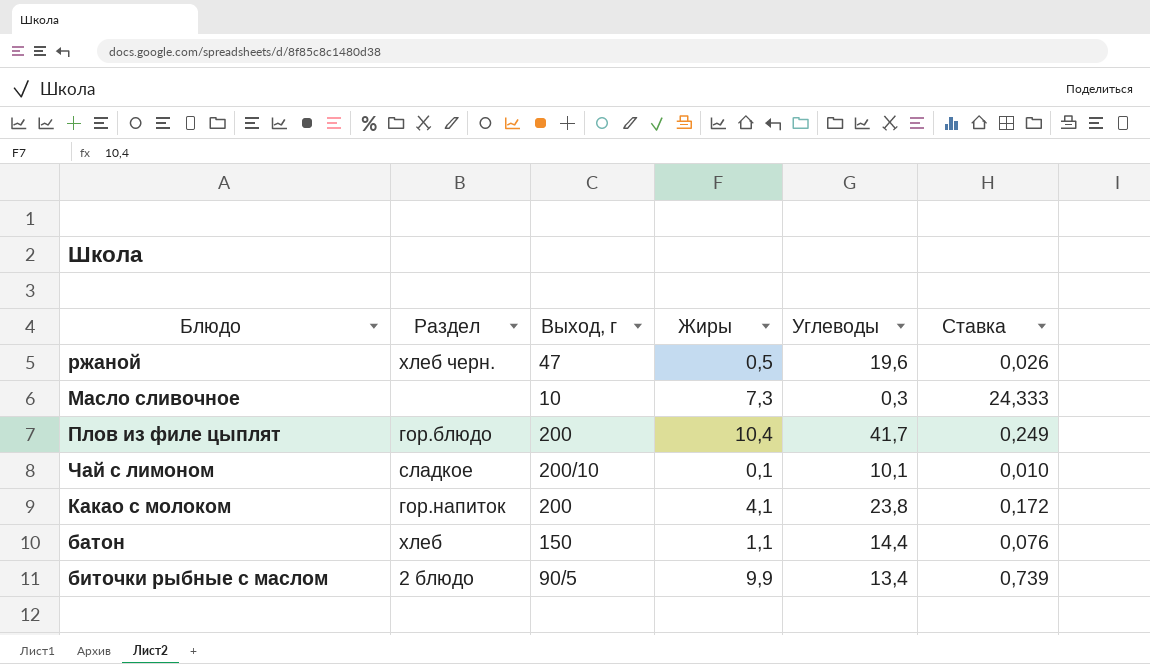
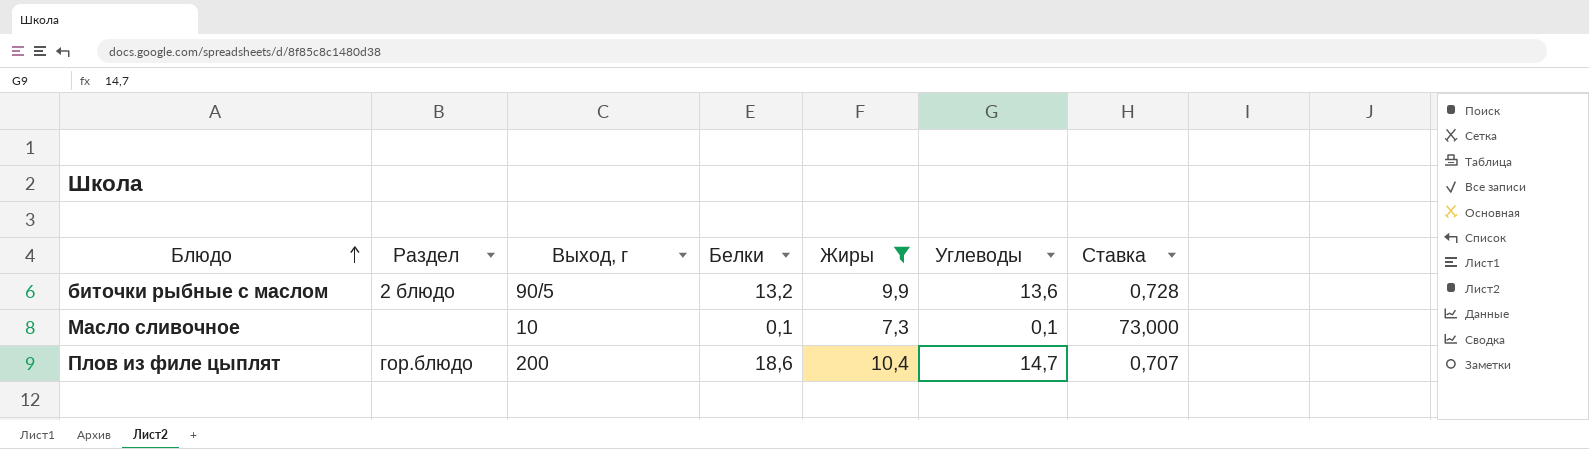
filter: none -> Жиры >= 7,3
row order: none -> Блюдо ascending
column Белки | position: none -> 4
биточки рыбные с маслом | Углеводы: 13,4 -> 13,6
биточки рыбные с маслом | Ставка: 0,739 -> 0,728
Масло сливочное | Углеводы: 0,3 -> 0,1
Масло сливочное | Ставка: 24,333 -> 73,000
Плов из филе цыплят | Углеводы: 41,7 -> 14,7
Плов из филе цыплят | Ставка: 0,249 -> 0,707

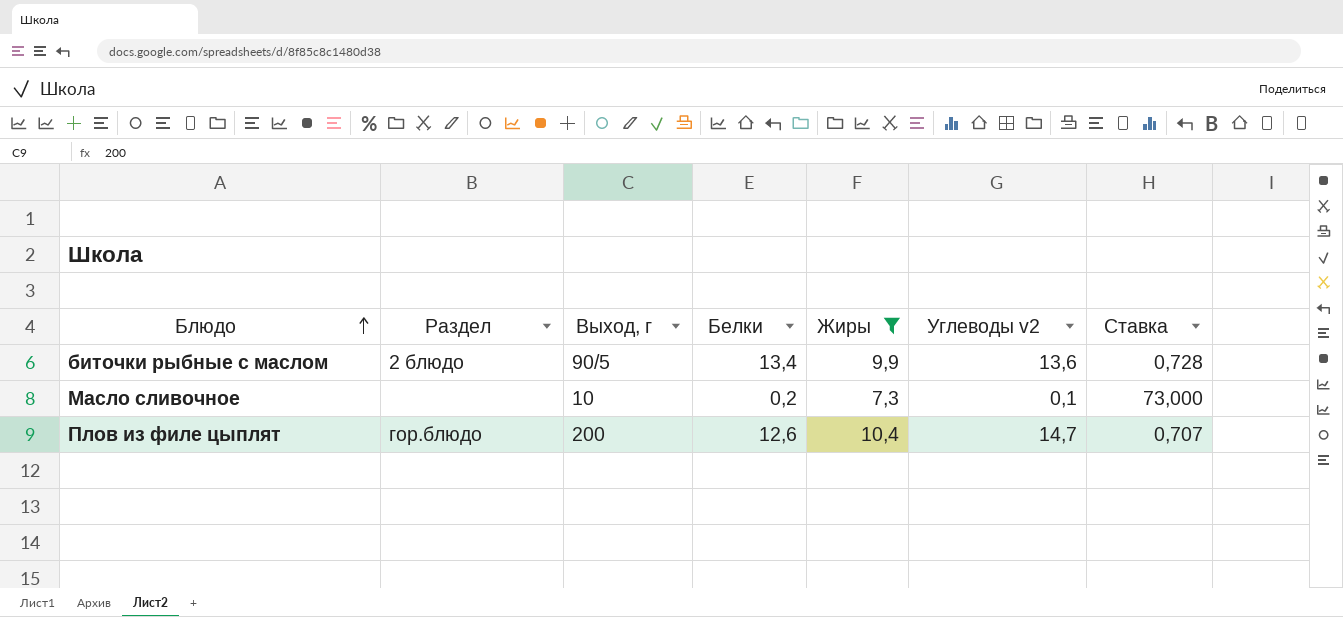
column name: Углеводы -> Углеводы v2
биточки рыбные с маслом | Белки: 13,2 -> 13,4
Масло сливочное | Белки: 0,1 -> 0,2
Плов из филе цыплят | Белки: 18,6 -> 12,6

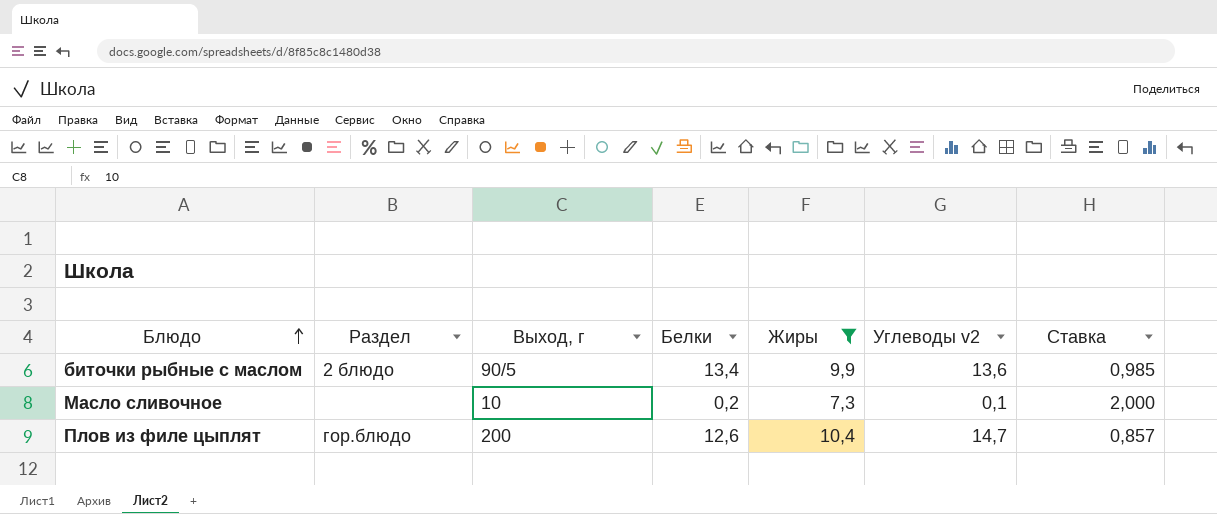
column Ставка | formula: [Жиры] / [Углеводы v2] -> [Белки] / [Углеводы v2]

